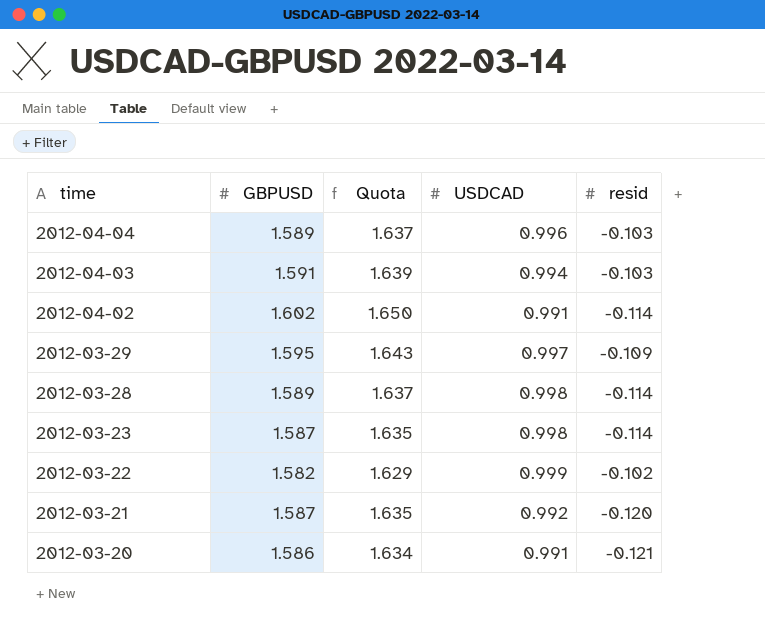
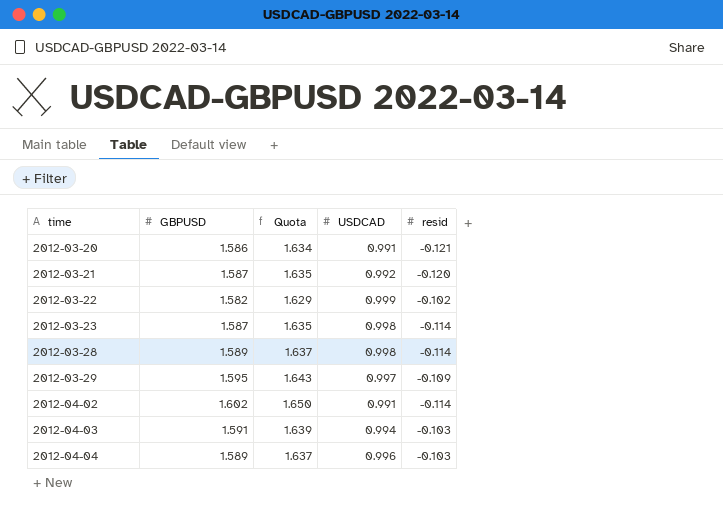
row order: time descending -> time ascending

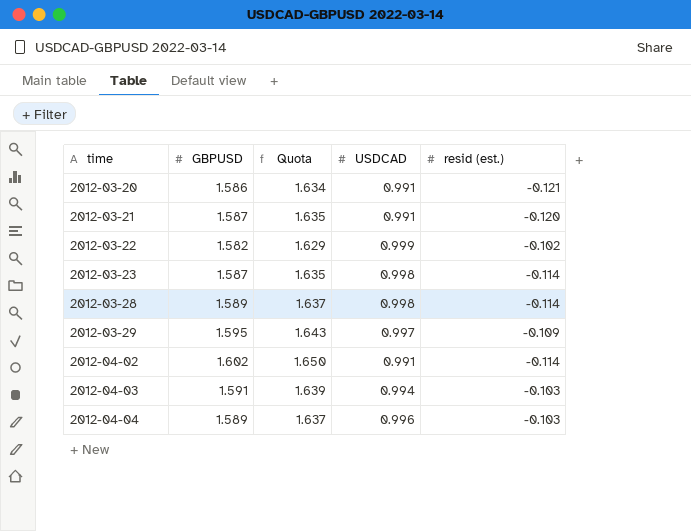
column name: resid -> resid (est.)
2012-03-21 | USDCAD: 0.992 -> 0.991

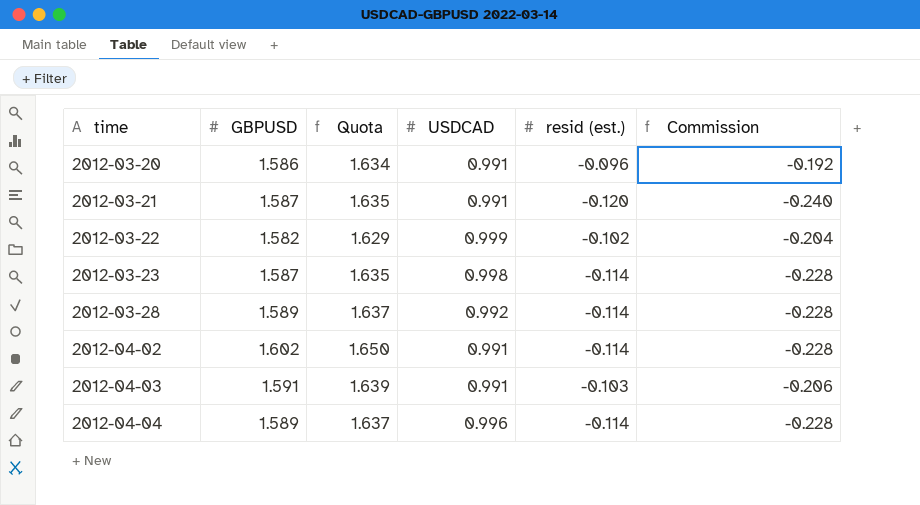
column Commission | formula: none -> [resid (est.)] * 2
row 2012-03-29: 1.595 | 1.643 | 0.997 | -0.109 -> none
2012-03-20 | resid (est.): -0.121 -> -0.096
2012-03-28 | USDCAD: 0.998 -> 0.992
2012-04-03 | USDCAD: 0.994 -> 0.991
2012-04-04 | resid (est.): -0.103 -> -0.114

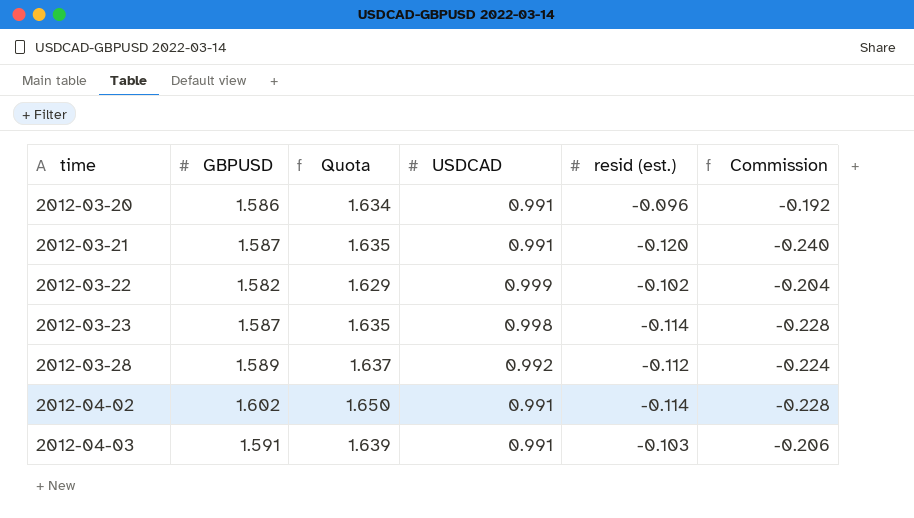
row 2012-04-04: 1.589 | 1.637 | 0.996 | -0.114 | -0.228 -> none
2012-03-28 | resid (est.): -0.114 -> -0.112
2012-03-28 | Commission: -0.228 -> -0.224

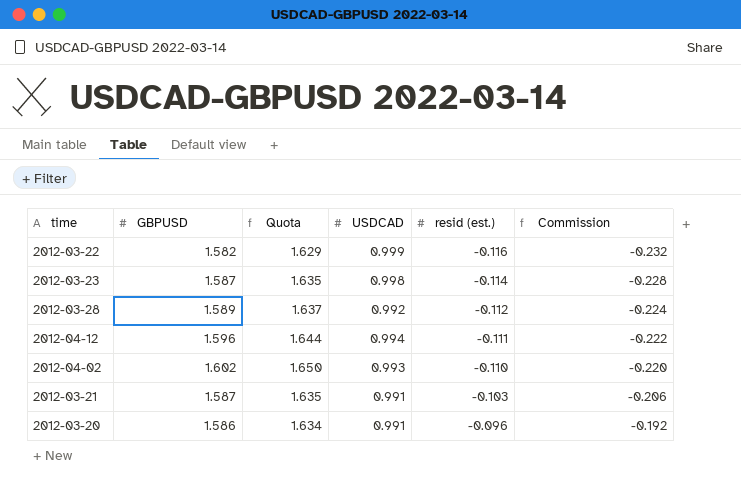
row order: time ascending -> resid (est.) ascending
row 2012-04-03: 1.591 | 1.639 | 0.991 | -0.103 | -0.206 -> none
2012-03-22 | resid (est.): -0.102 -> -0.116
2012-03-22 | Commission: -0.204 -> -0.232
row 2012-04-12: none -> 1.596 | 1.644 | 0.994 | -0.111 | -0.222
2012-04-02 | USDCAD: 0.991 -> 0.993
2012-04-02 | resid (est.): -0.114 -> -0.110
2012-04-02 | Commission: -0.228 -> -0.220
2012-03-21 | resid (est.): -0.120 -> -0.103
2012-03-21 | Commission: -0.240 -> -0.206

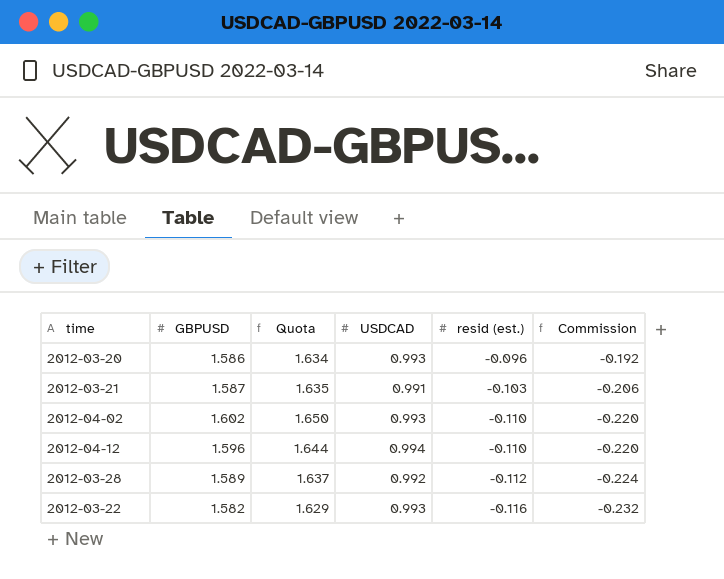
row order: resid (est.) ascending -> resid (est.) descending
row 2012-03-23: 1.587 | 1.635 | 0.998 | -0.114 | -0.228 -> none
2012-03-20 | USDCAD: 0.991 -> 0.993
2012-04-12 | resid (est.): -0.111 -> -0.110
2012-04-12 | Commission: -0.222 -> -0.220
2012-03-22 | USDCAD: 0.999 -> 0.993

